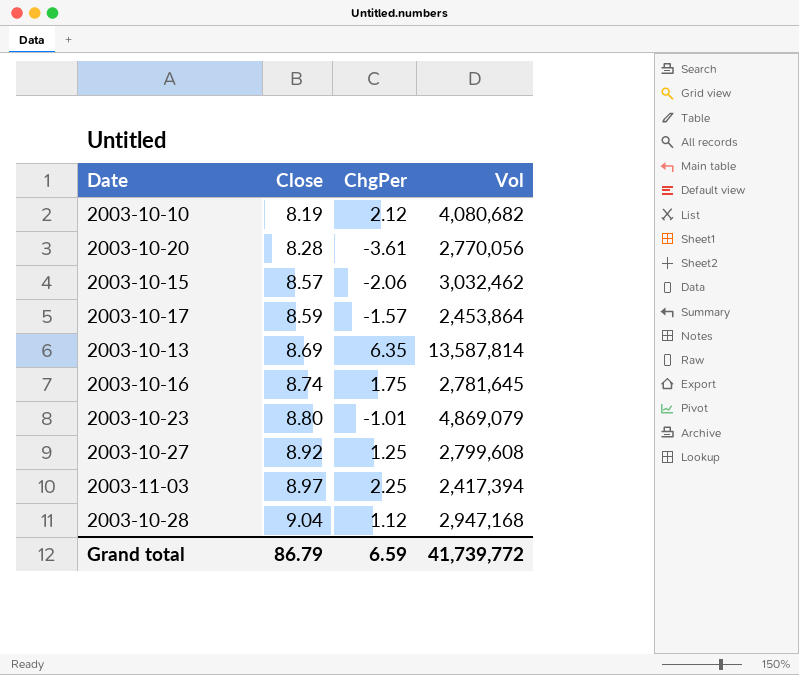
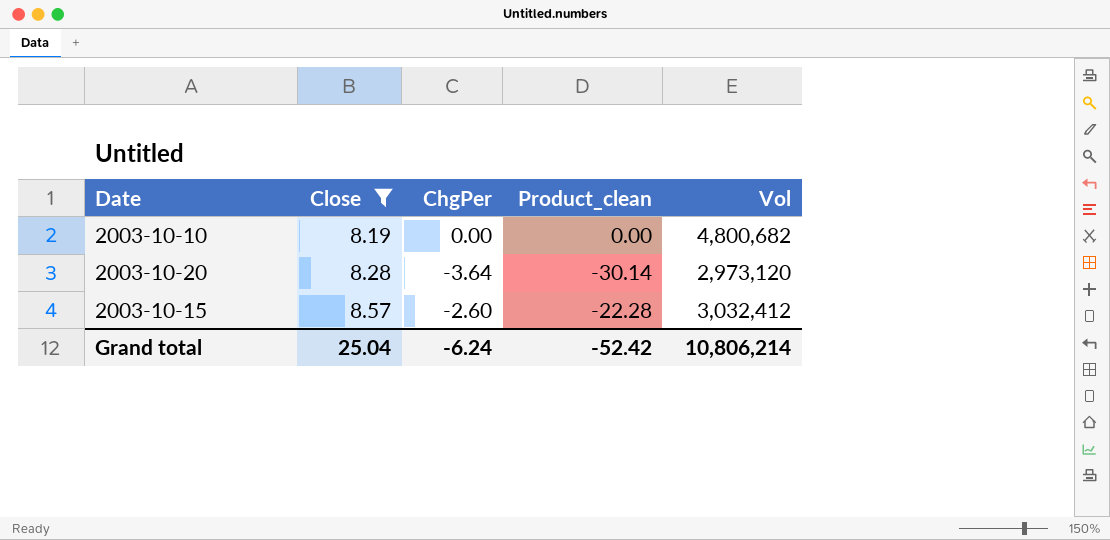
filter: none -> Close <= 8.57
column Product_clean | formula: none -> [Close] * [ChgPer]
2003-10-10 | ChgPer: 2.12 -> 0.00
2003-10-10 | Vol: 4,080,682 -> 4,800,682
2003-10-20 | ChgPer: -3.61 -> -3.64
2003-10-20 | Vol: 2,770,056 -> 2,973,120
2003-10-15 | ChgPer: -2.06 -> -2.60
2003-10-15 | Vol: 3,032,462 -> 3,032,412
Grand total | Close: 86.79 -> 25.04
Grand total | ChgPer: 6.59 -> -6.24
Grand total | Vol: 41,739,772 -> 10,806,214

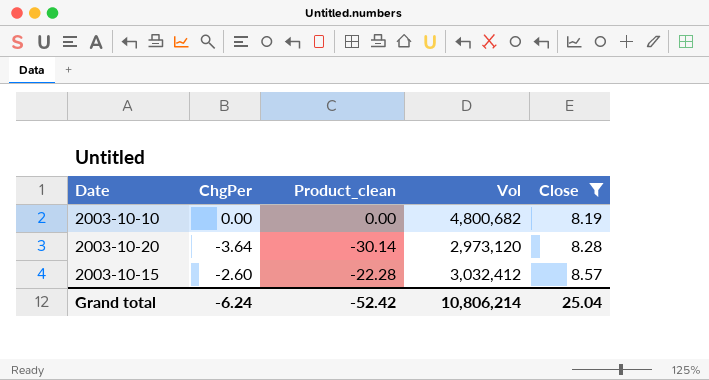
column Close | position: 2 -> 5

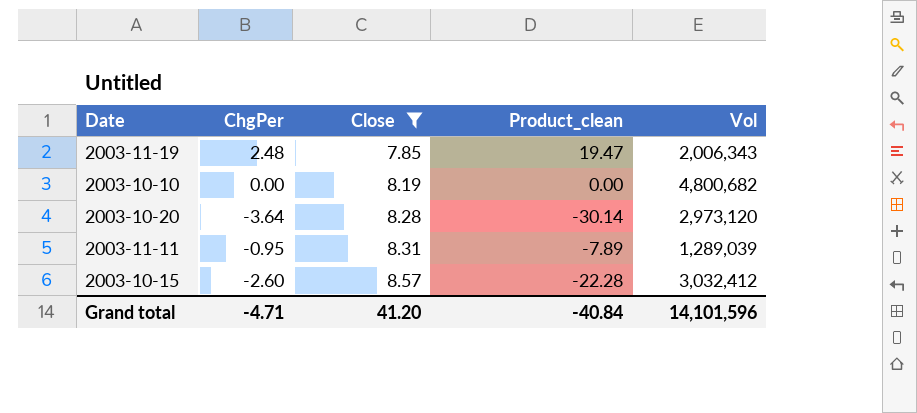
column Close | position: 5 -> 3
row 2003-11-19: none -> 2.48 | 7.85 | 19.47 | 2,006,343
row 2003-11-11: none -> -0.95 | 8.31 | -7.89 | 1,289,039
Grand total | ChgPer: -6.24 -> -4.71
Grand total | Close: 25.04 -> 41.20
Grand total | Product_clean: -52.42 -> -40.84
Grand total | Vol: 10,806,214 -> 14,101,596

